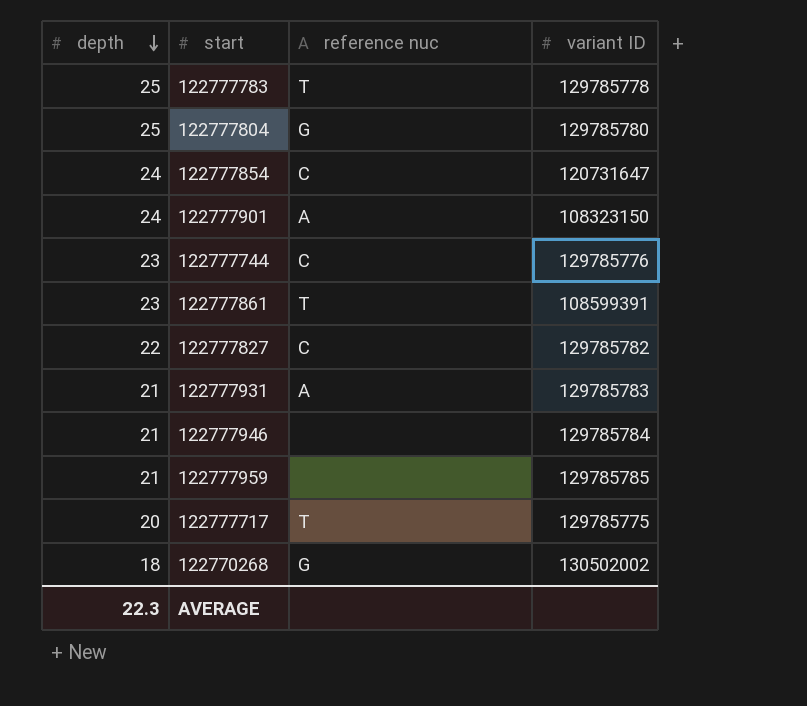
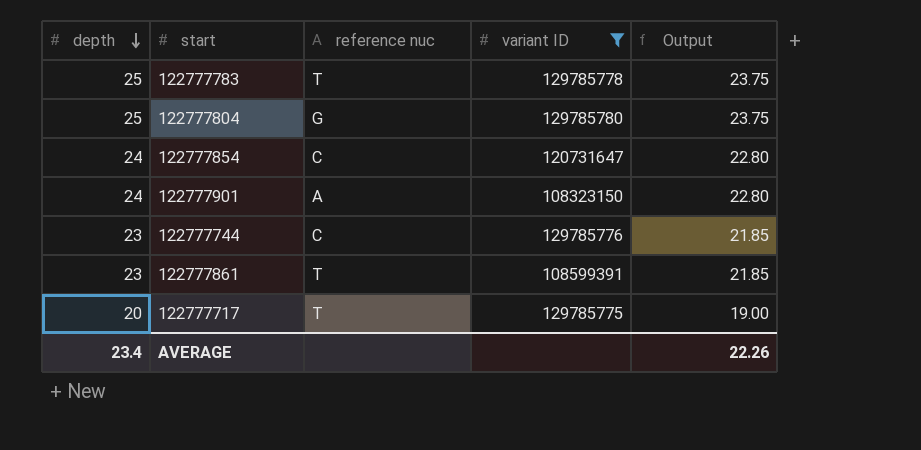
filter: none -> variant ID <= 129785780
column Output | formula: none -> [depth] * 0.95
AVERAGE | depth: 22.3 -> 23.4

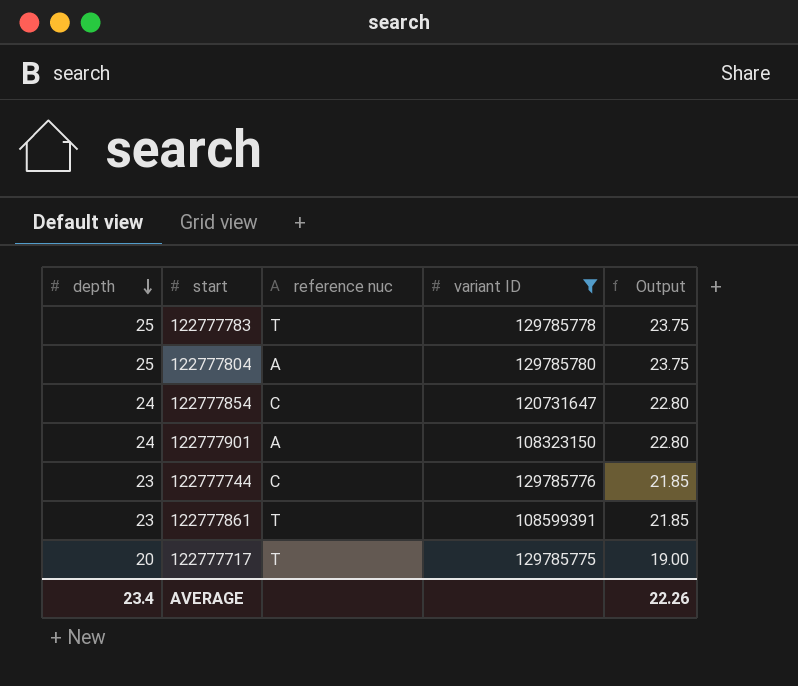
122777804 | reference nuc: G -> A

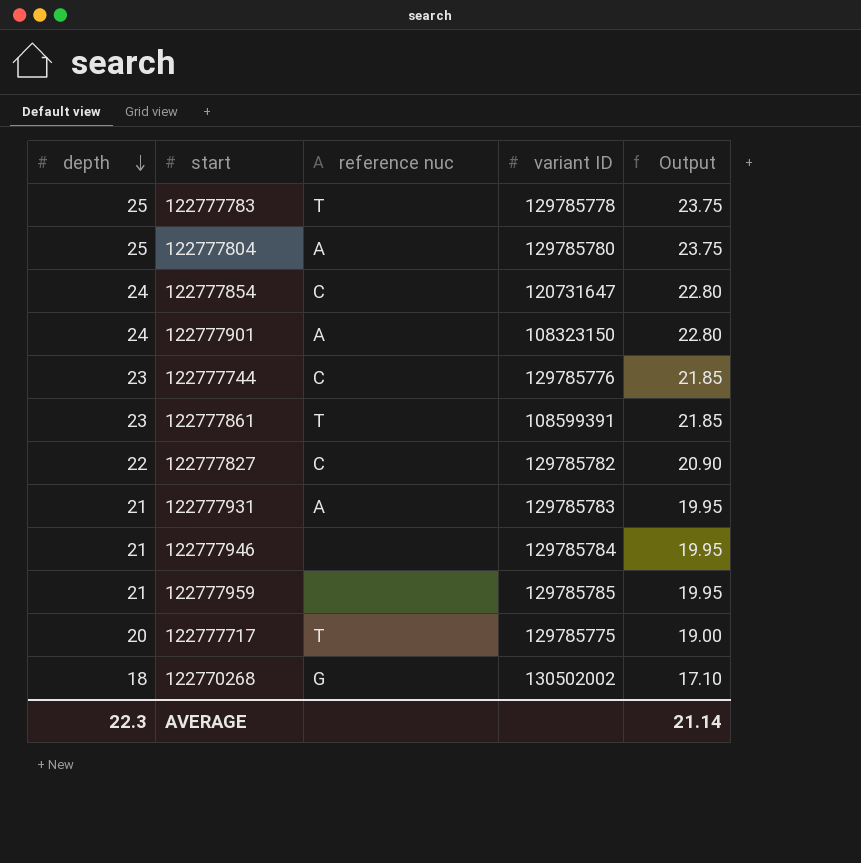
filter: variant ID <= 129785780 -> none
AVERAGE | depth: 23.4 -> 22.3
AVERAGE | Output: 22.26 -> 21.14

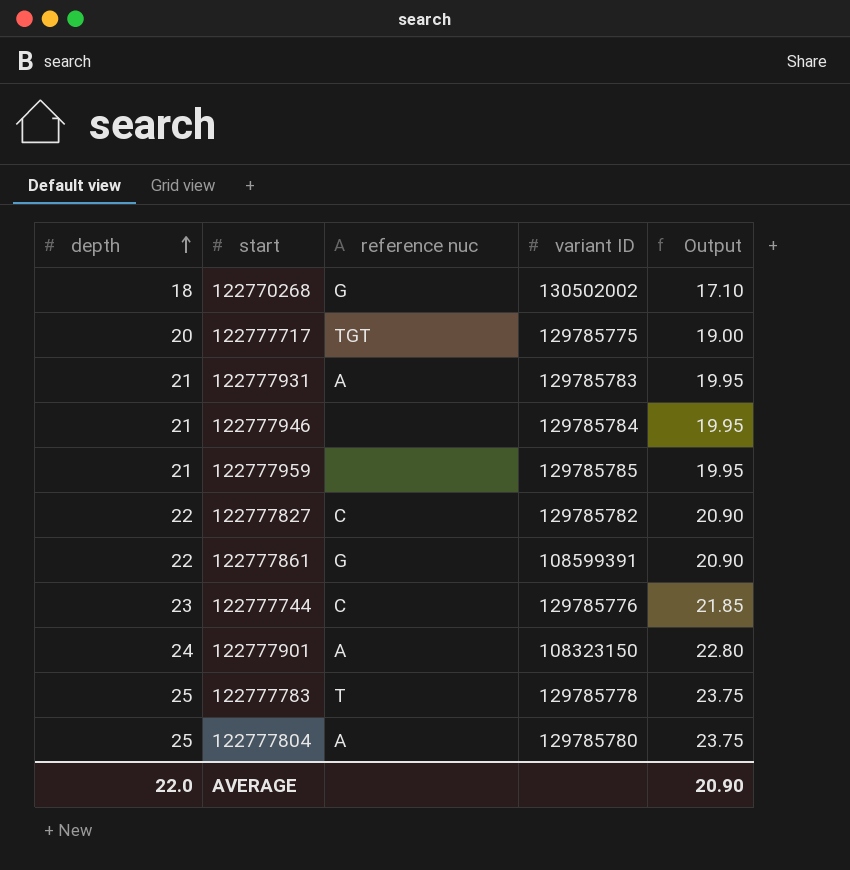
row order: depth descending -> depth ascending
row 122777854: 24 | C | 120731647 | 22.80 -> none
122777717 | reference nuc: T -> TGT
122777861 | depth: 23 -> 22
122777861 | reference nuc: T -> G
122777861 | Output: 21.85 -> 20.90
AVERAGE | depth: 22.3 -> 22.0
AVERAGE | Output: 21.14 -> 20.90

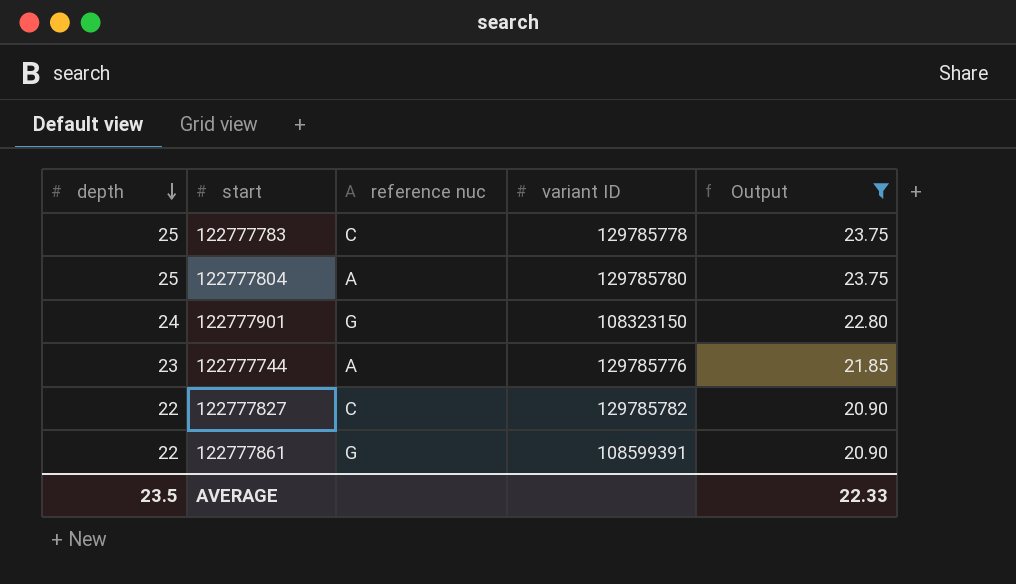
filter: none -> Output >= 20.90
row order: depth ascending -> depth descending
122777783 | reference nuc: T -> C
122777901 | reference nuc: A -> G
122777744 | reference nuc: C -> A
AVERAGE | depth: 22.0 -> 23.5
AVERAGE | Output: 20.90 -> 22.33

